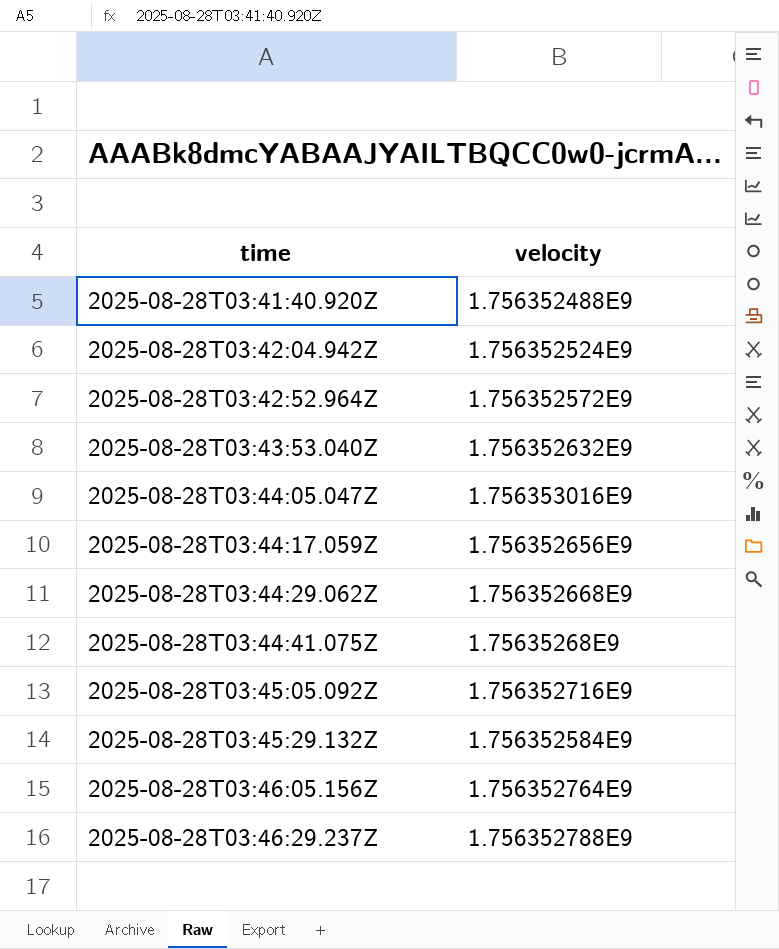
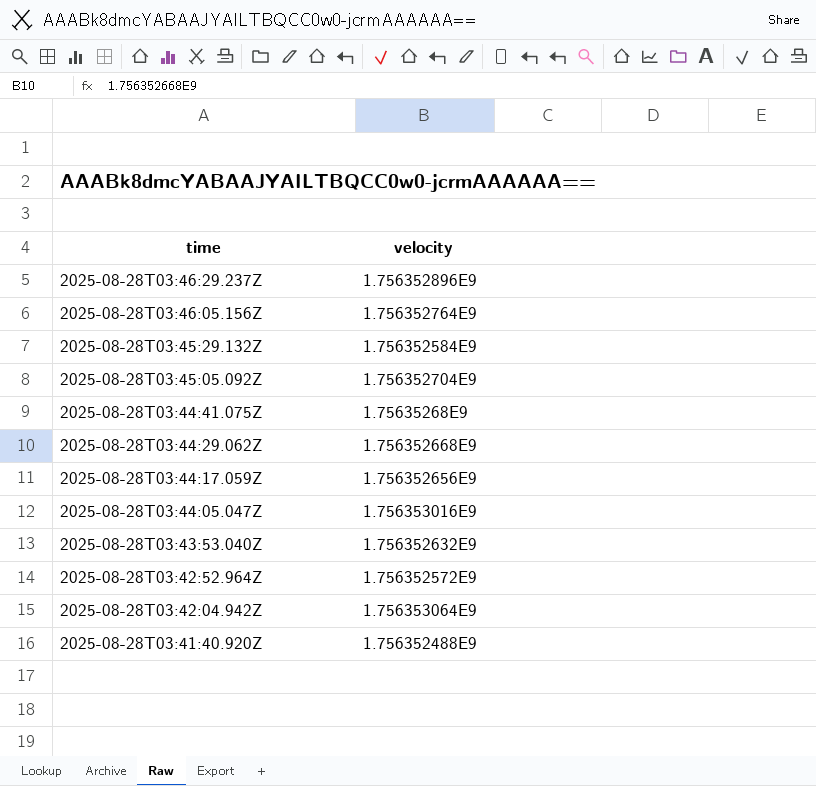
row order: time ascending -> time descending
2025-08-28T03:46:29.237Z | velocity: 1.756352788E9 -> 1.756352896E9
2025-08-28T03:45:05.092Z | velocity: 1.756352716E9 -> 1.756352704E9
2025-08-28T03:42:04.942Z | velocity: 1.756352524E9 -> 1.756353064E9

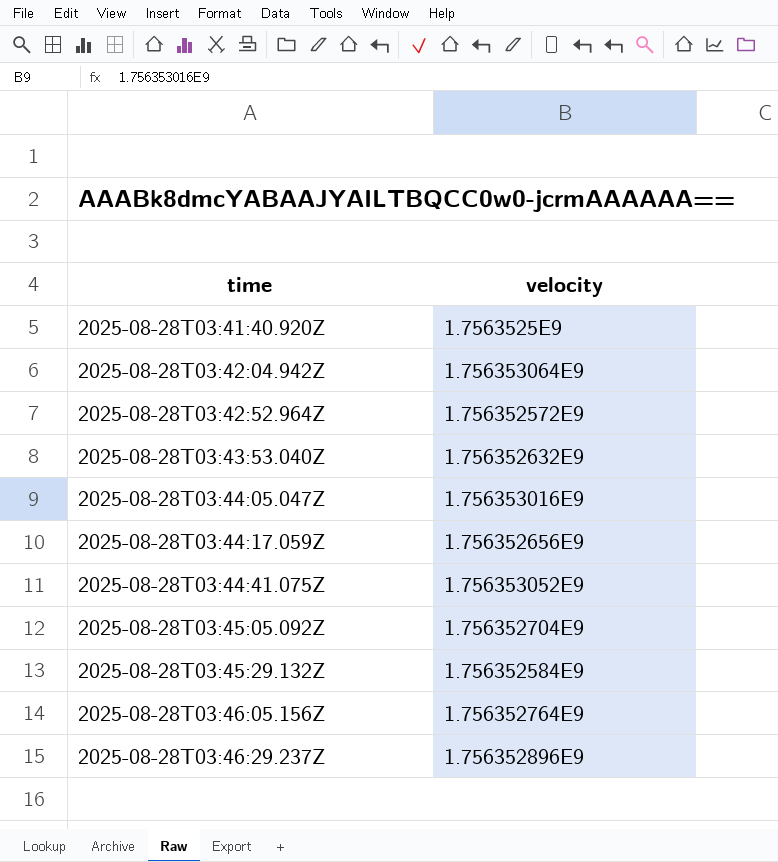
row order: time descending -> time ascending
row 2025-08-28T03:44:29.062Z: 1.756352668E9 -> none
2025-08-28T03:41:40.920Z | velocity: 1.756352488E9 -> 1.7563525E9
2025-08-28T03:44:41.075Z | velocity: 1.75635268E9 -> 1.756353052E9

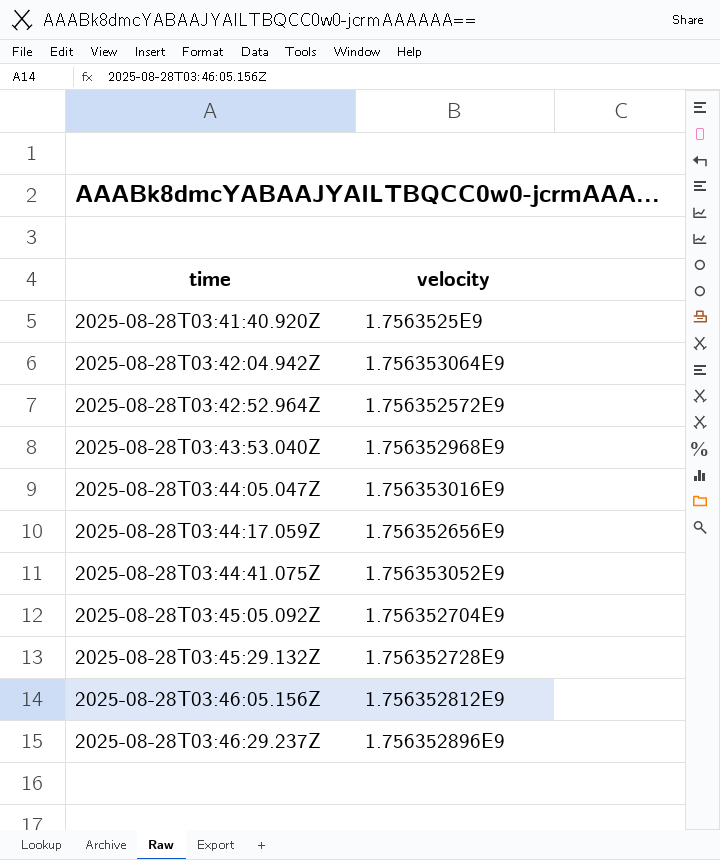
2025-08-28T03:43:53.040Z | velocity: 1.756352632E9 -> 1.756352968E9
2025-08-28T03:45:29.132Z | velocity: 1.756352584E9 -> 1.756352728E9
2025-08-28T03:46:05.156Z | velocity: 1.756352764E9 -> 1.756352812E9

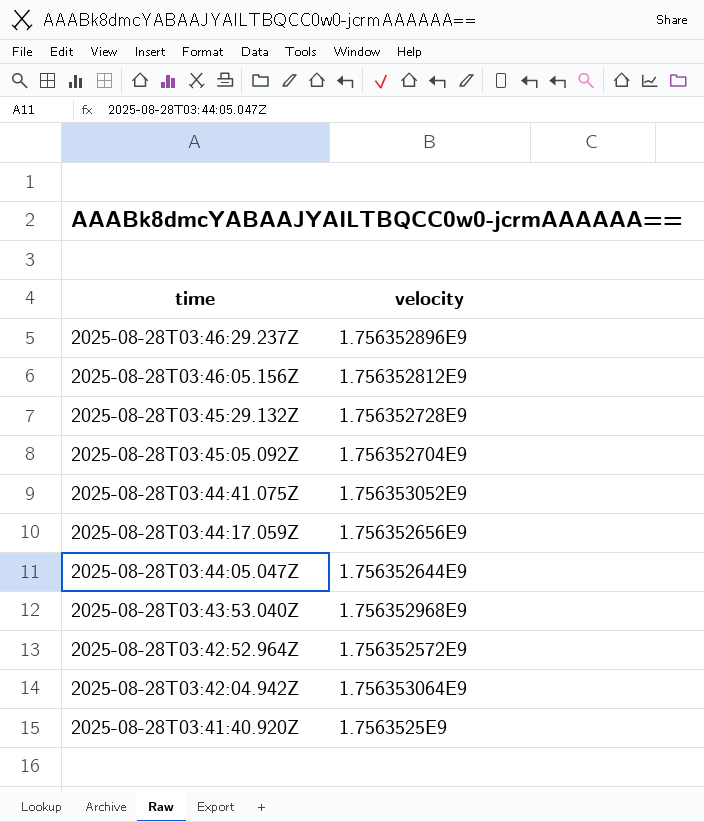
row order: time ascending -> time descending
2025-08-28T03:44:05.047Z | velocity: 1.756353016E9 -> 1.756352644E9

